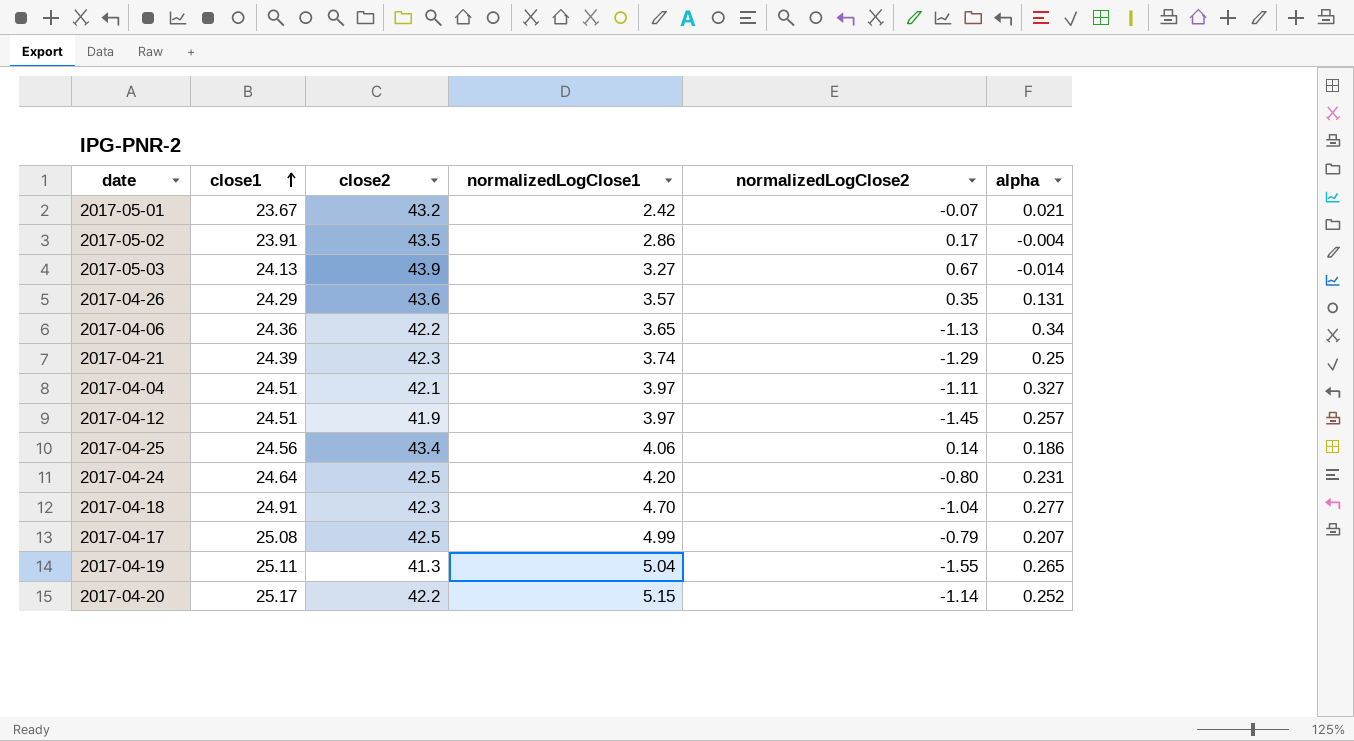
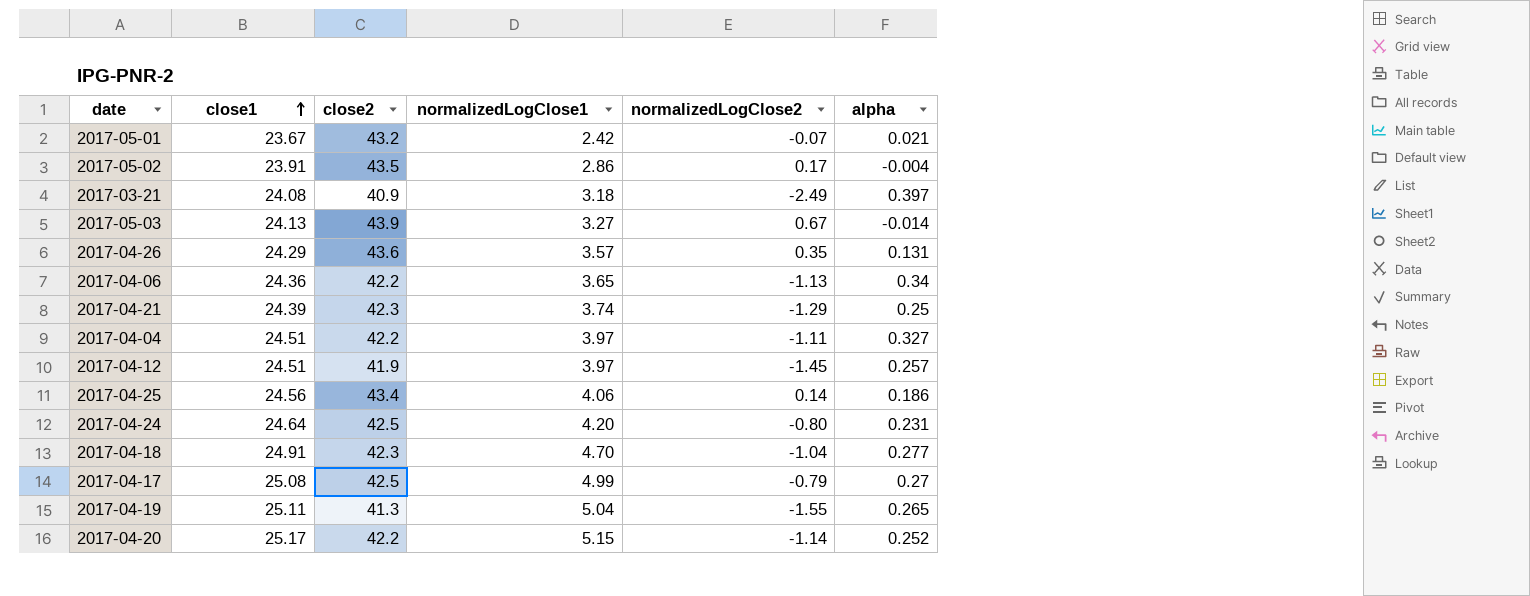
row 2017-03-21: none -> 24.08 | 40.9 | 3.18 | -2.49 | 0.397
2017-04-04 | close2: 42.1 -> 42.2
2017-04-17 | alpha: 0.207 -> 0.27

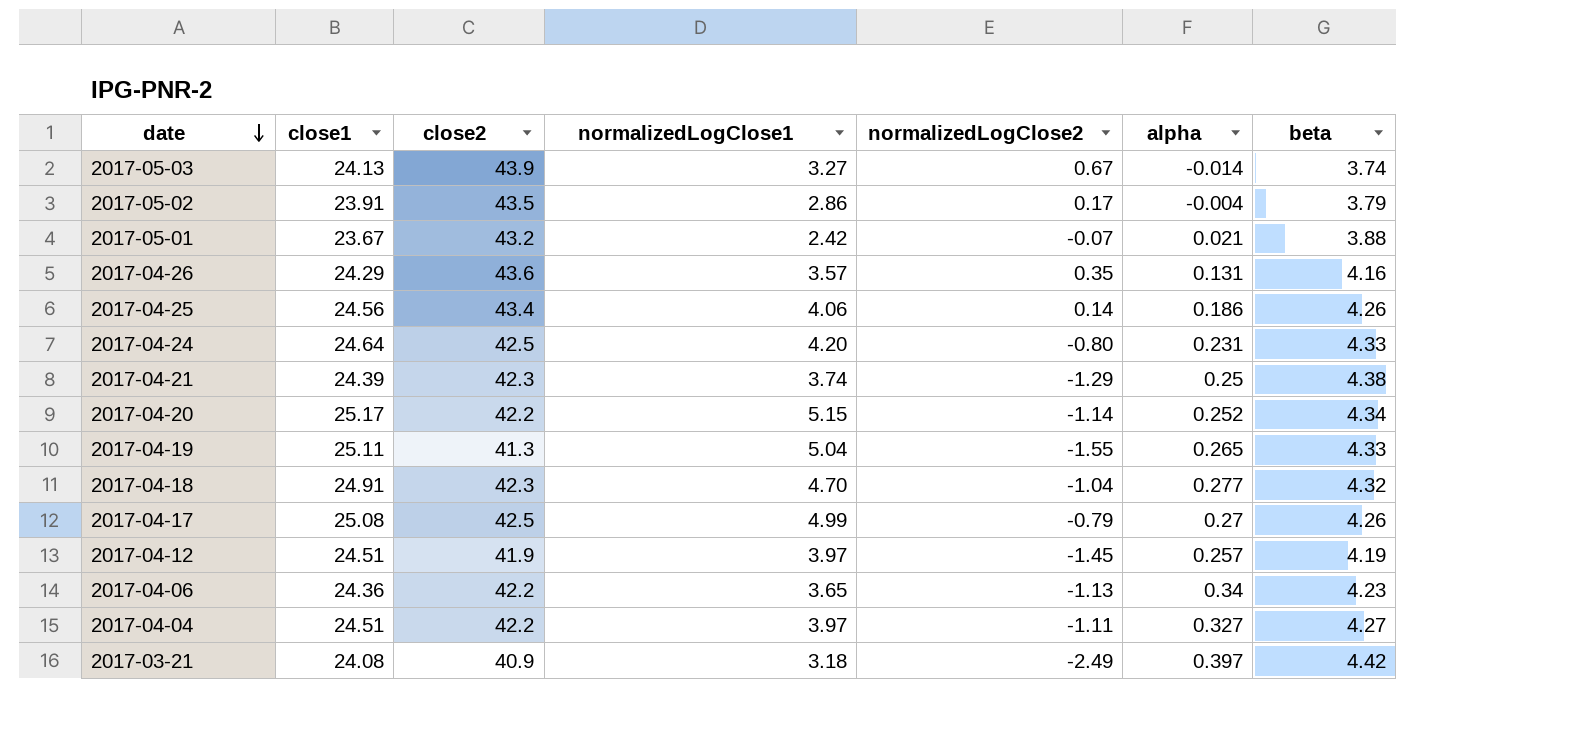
row order: close1 ascending -> date descending
column beta | position: none -> 7

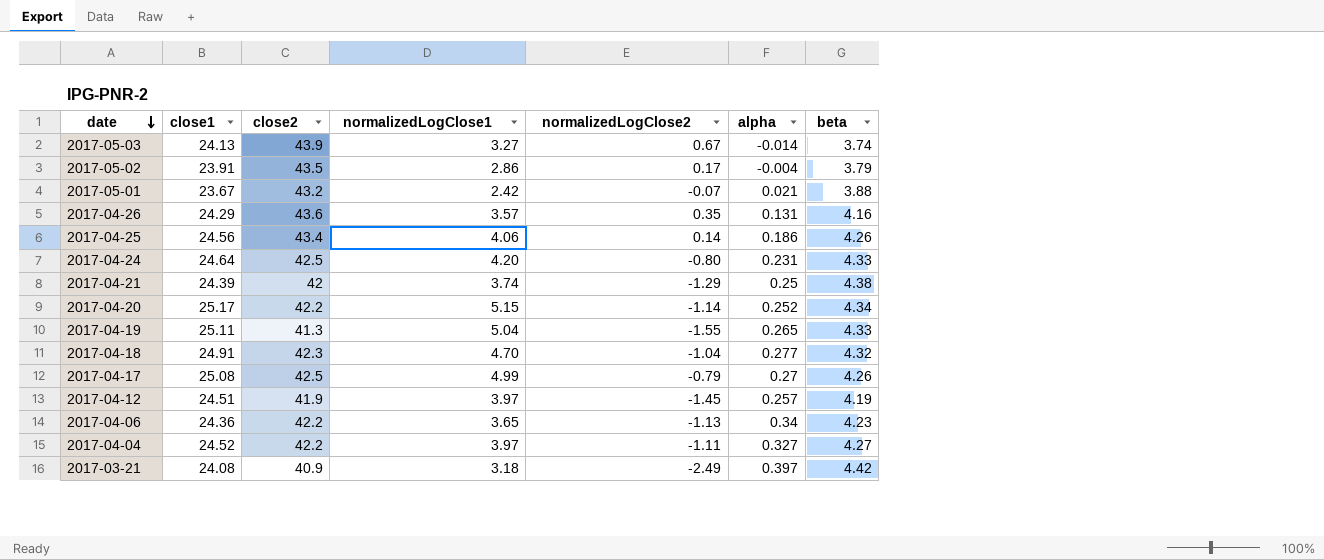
2017-04-21 | close2: 42.3 -> 42
2017-04-04 | close1: 24.51 -> 24.52

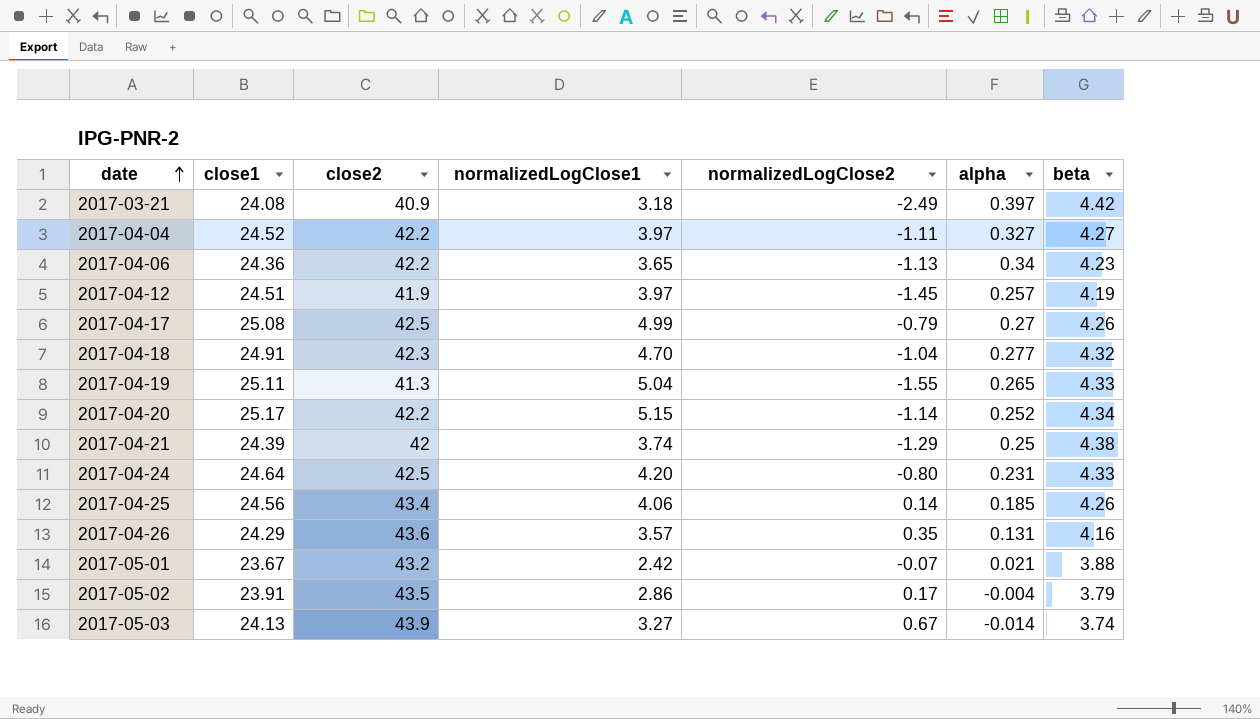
row order: date descending -> date ascending
2017-04-25 | alpha: 0.186 -> 0.185

